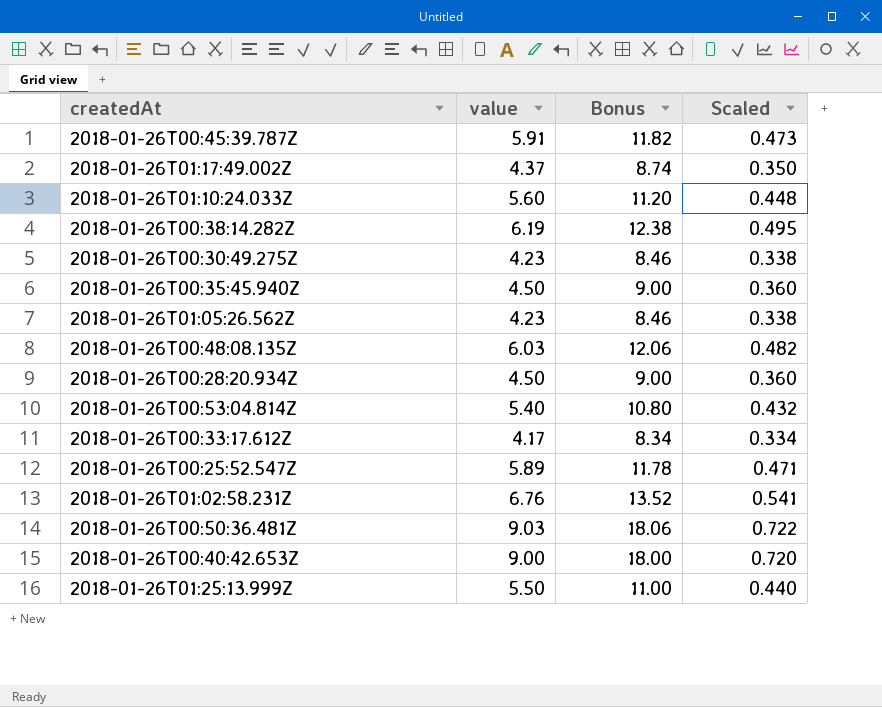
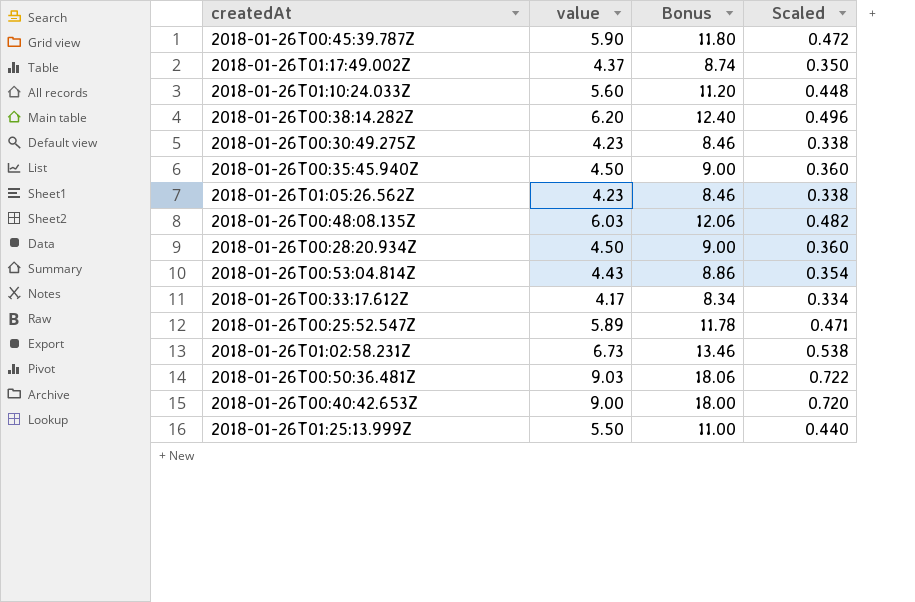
2018-01-26T00:45:39.787Z | value: 5.91 -> 5.90
2018-01-26T00:45:39.787Z | Bonus: 11.82 -> 11.80
2018-01-26T00:45:39.787Z | Scaled: 0.473 -> 0.472
2018-01-26T00:38:14.282Z | value: 6.19 -> 6.20
2018-01-26T00:38:14.282Z | Bonus: 12.38 -> 12.40
2018-01-26T00:38:14.282Z | Scaled: 0.495 -> 0.496
2018-01-26T00:53:04.814Z | value: 5.40 -> 4.43
2018-01-26T00:53:04.814Z | Bonus: 10.80 -> 8.86
2018-01-26T00:53:04.814Z | Scaled: 0.432 -> 0.354
2018-01-26T01:02:58.231Z | value: 6.76 -> 6.73
2018-01-26T01:02:58.231Z | Bonus: 13.52 -> 13.46
2018-01-26T01:02:58.231Z | Scaled: 0.541 -> 0.538

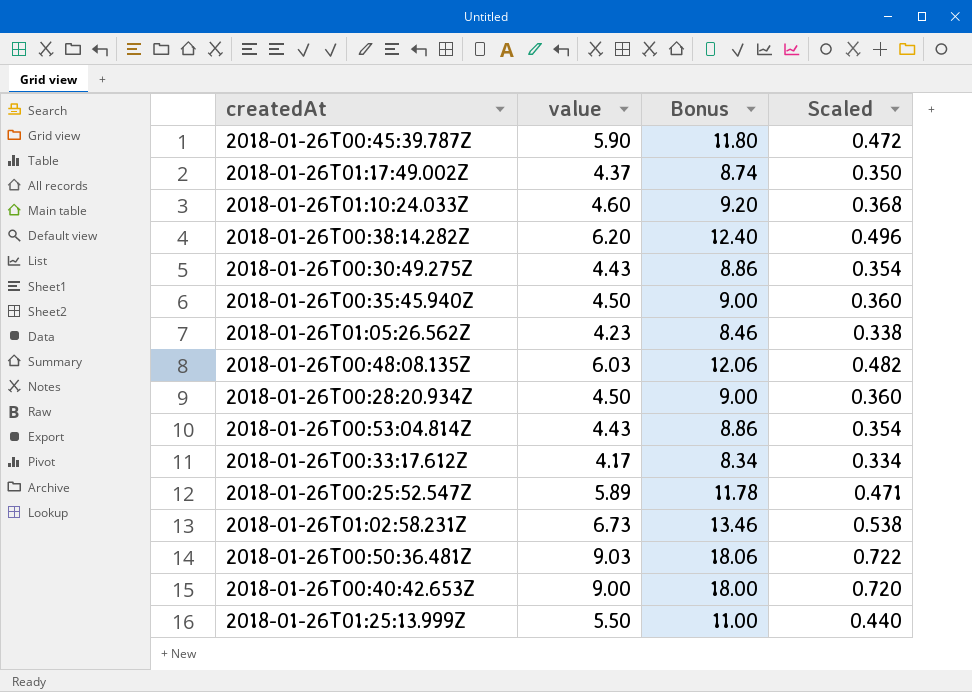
2018-01-26T01:10:24.033Z | value: 5.60 -> 4.60
2018-01-26T01:10:24.033Z | Bonus: 11.20 -> 9.20
2018-01-26T01:10:24.033Z | Scaled: 0.448 -> 0.368
2018-01-26T00:30:49.275Z | value: 4.23 -> 4.43
2018-01-26T00:30:49.275Z | Bonus: 8.46 -> 8.86
2018-01-26T00:30:49.275Z | Scaled: 0.338 -> 0.354

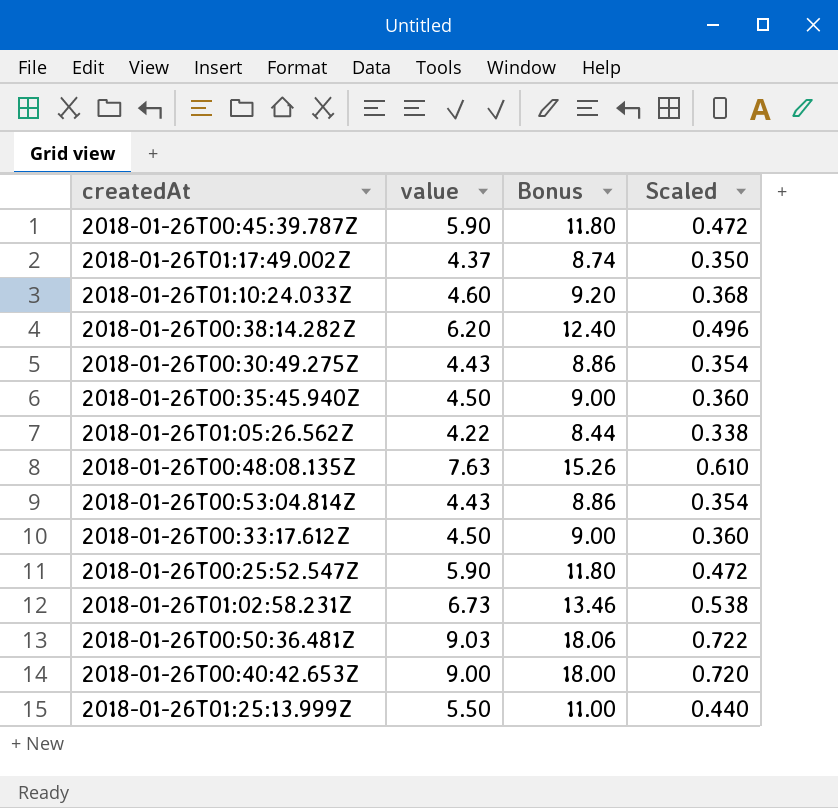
row 2018-01-26T00:28:20.934Z: 4.50 | 9.00 | 0.360 -> none
2018-01-26T01:05:26.562Z | value: 4.23 -> 4.22
2018-01-26T01:05:26.562Z | Bonus: 8.46 -> 8.44
2018-01-26T00:48:08.135Z | value: 6.03 -> 7.63
2018-01-26T00:48:08.135Z | Bonus: 12.06 -> 15.26
2018-01-26T00:48:08.135Z | Scaled: 0.482 -> 0.610
2018-01-26T00:33:17.612Z | value: 4.17 -> 4.50
2018-01-26T00:33:17.612Z | Bonus: 8.34 -> 9.00
2018-01-26T00:33:17.612Z | Scaled: 0.334 -> 0.360
2018-01-26T00:25:52.547Z | value: 5.89 -> 5.90
2018-01-26T00:25:52.547Z | Bonus: 11.78 -> 11.80
2018-01-26T00:25:52.547Z | Scaled: 0.471 -> 0.472

